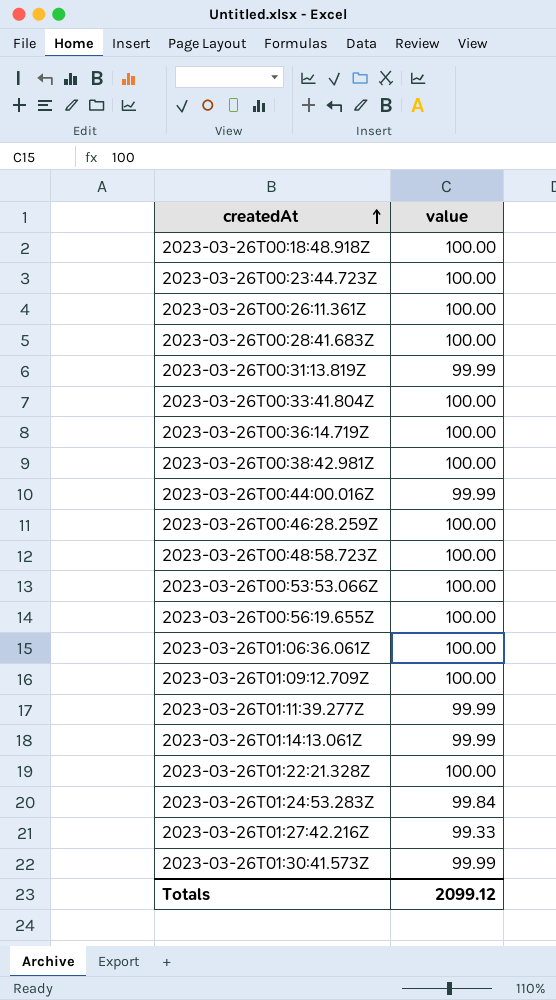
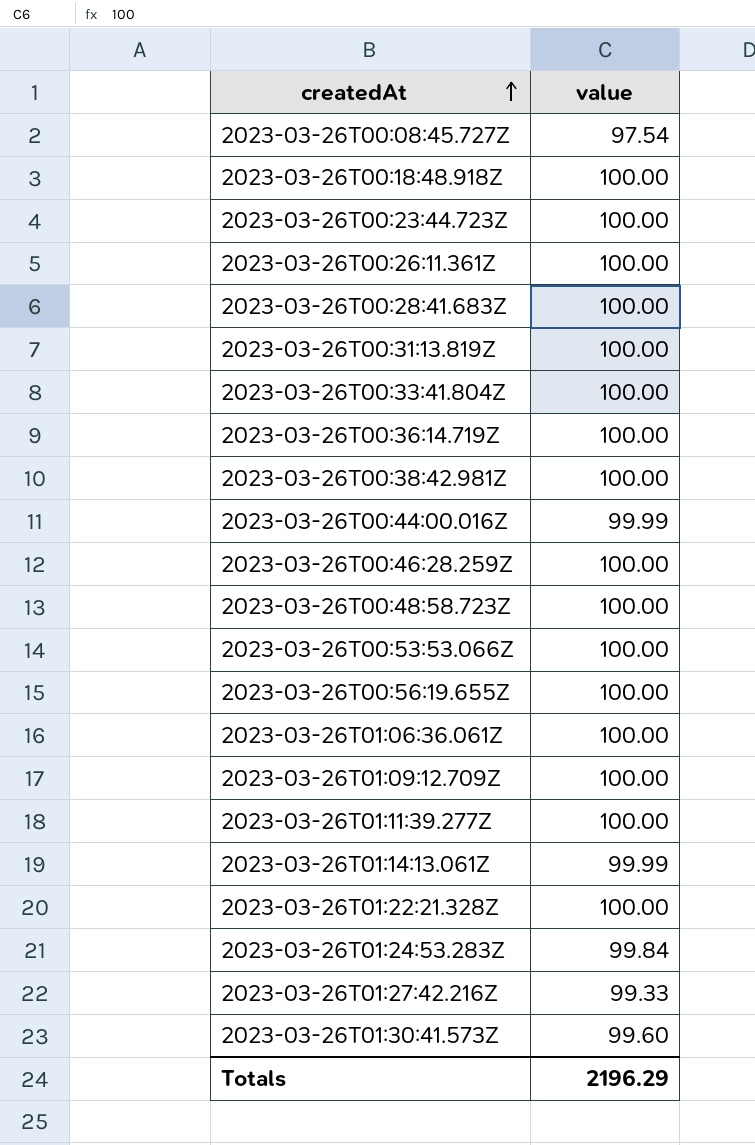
row 2023-03-26T00:08:45.727Z: none -> 97.54
2023-03-26T00:31:13.819Z | value: 99.99 -> 100.00
2023-03-26T01:11:39.277Z | value: 99.99 -> 100.00
2023-03-26T01:30:41.573Z | value: 99.99 -> 99.60
Totals | value: 2099.12 -> 2196.29

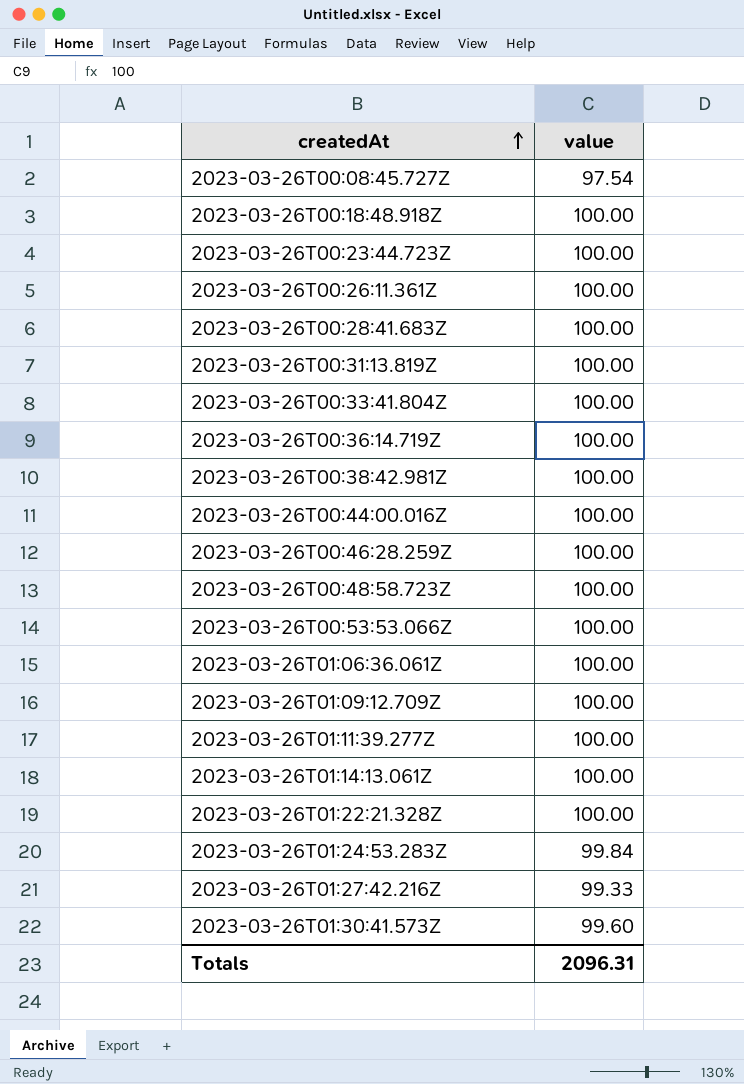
row 2023-03-26T00:56:19.655Z: 100.00 -> none
2023-03-26T00:44:00.016Z | value: 99.99 -> 100.00
2023-03-26T01:14:13.061Z | value: 99.99 -> 100.00
Totals | value: 2196.29 -> 2096.31

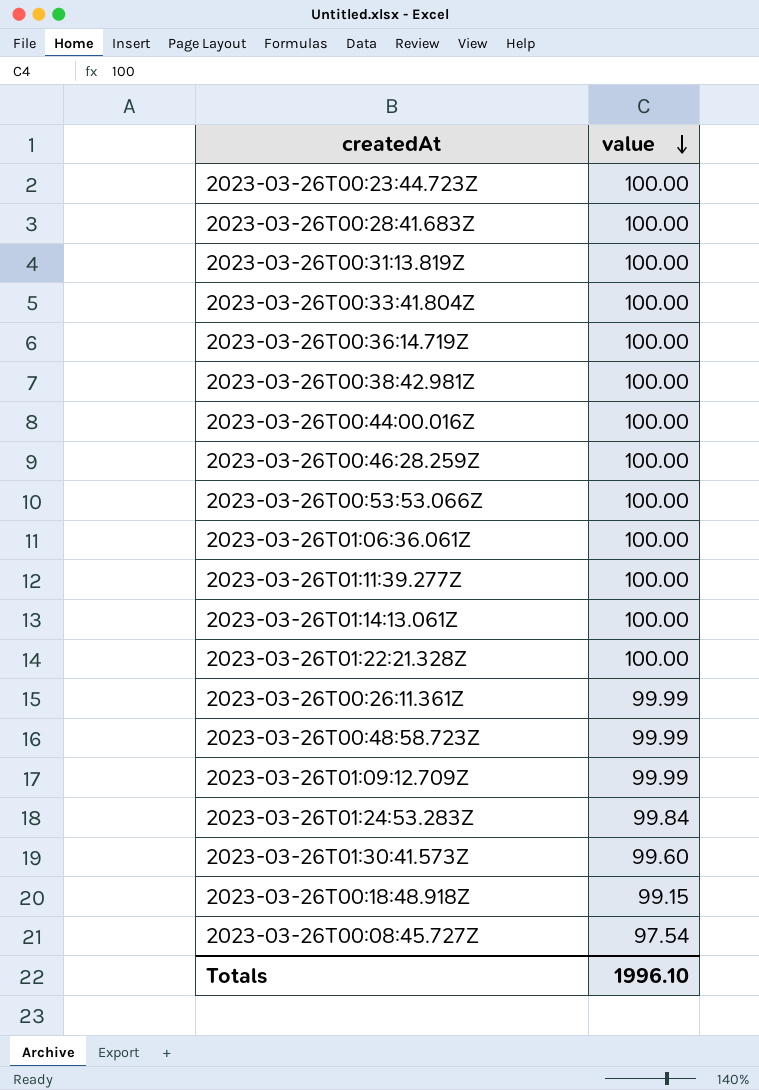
row order: createdAt ascending -> value descending
row 2023-03-26T01:27:42.216Z: 99.33 -> none
2023-03-26T00:26:11.361Z | value: 100.00 -> 99.99
2023-03-26T00:48:58.723Z | value: 100.00 -> 99.99
2023-03-26T01:09:12.709Z | value: 100.00 -> 99.99
2023-03-26T00:18:48.918Z | value: 100.00 -> 99.15
Totals | value: 2096.31 -> 1996.10

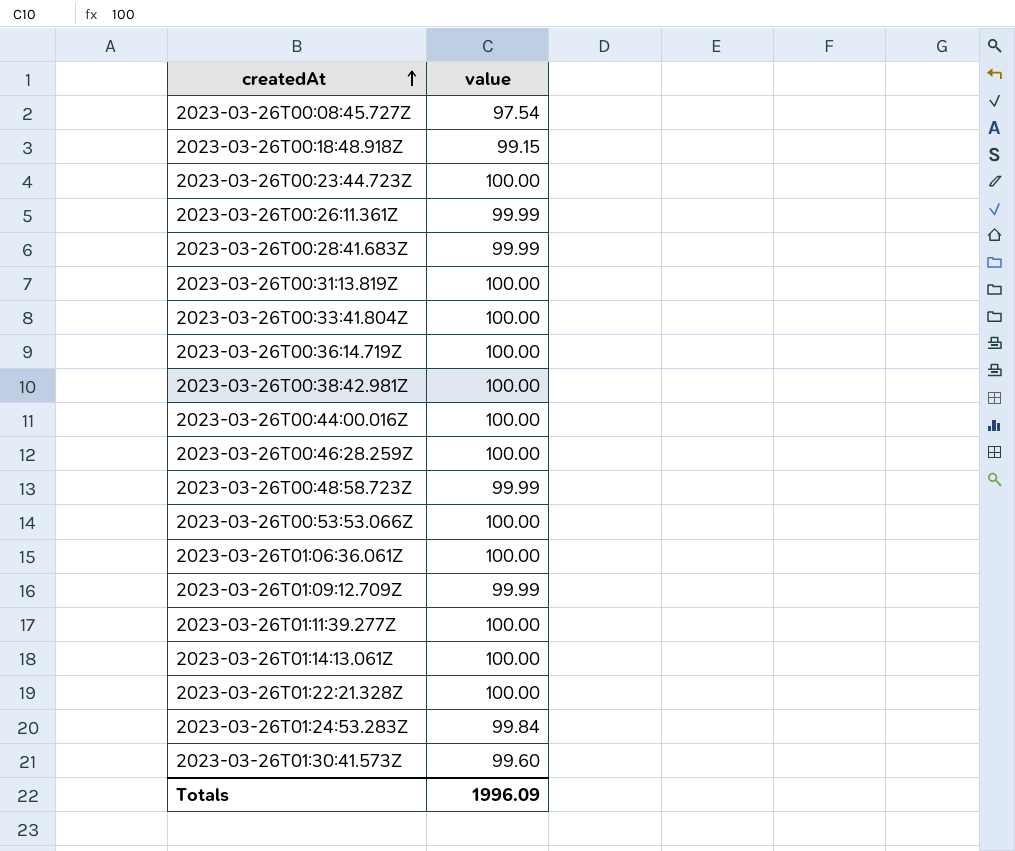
row order: value descending -> createdAt ascending
2023-03-26T00:28:41.683Z | value: 100.00 -> 99.99
Totals | value: 1996.10 -> 1996.09

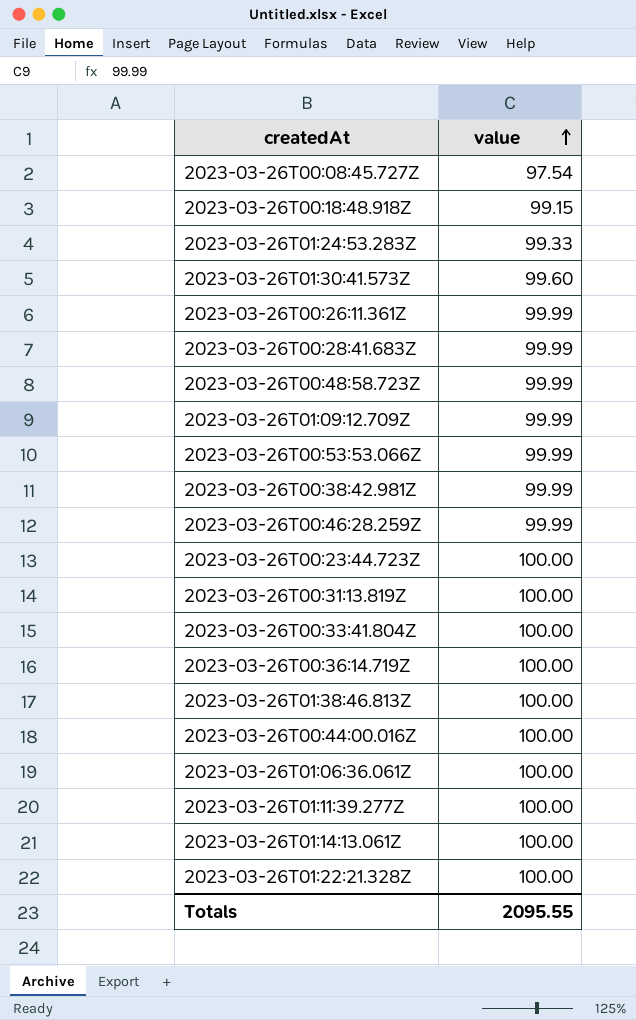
row order: createdAt ascending -> value ascending
2023-03-26T01:24:53.283Z | value: 99.84 -> 99.33
2023-03-26T00:53:53.066Z | value: 100.00 -> 99.99
2023-03-26T00:38:42.981Z | value: 100.00 -> 99.99
2023-03-26T00:46:28.259Z | value: 100.00 -> 99.99
row 2023-03-26T01:38:46.813Z: none -> 100.00
Totals | value: 1996.09 -> 2095.55

